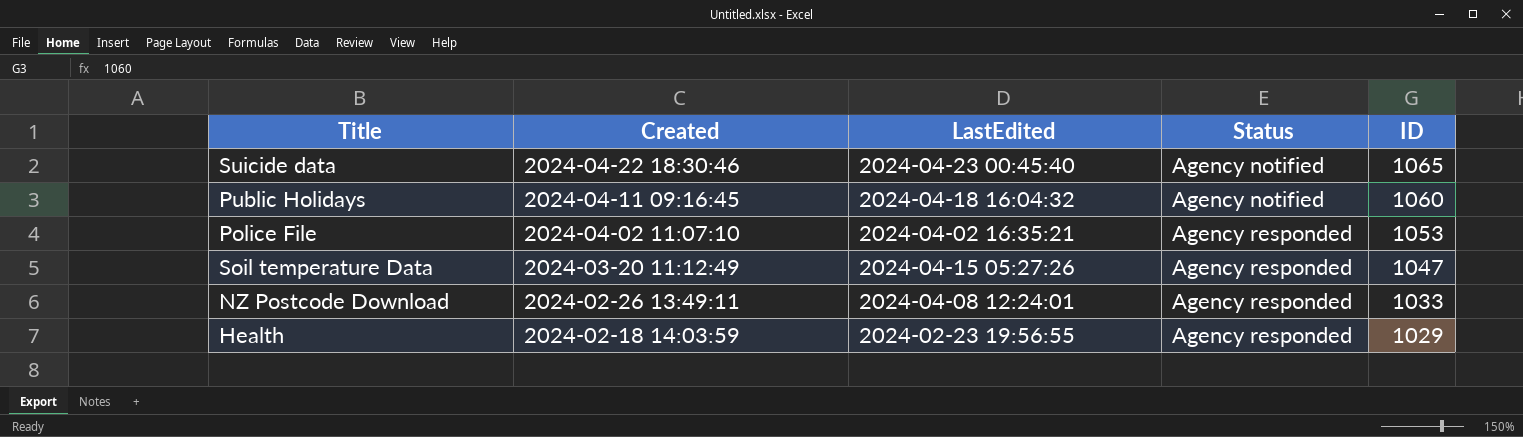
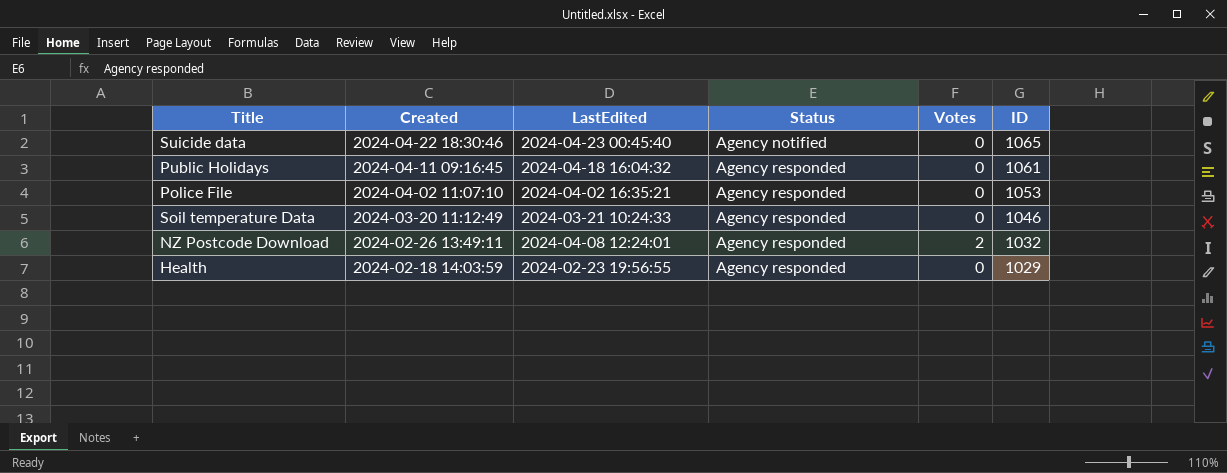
column Votes | position: none -> 5
Public Holidays | Status: Agency notified -> Agency responded
Public Holidays | ID: 1060 -> 1061
Soil temperature Data | LastEdited: 2024-04-15 05:27:26 -> 2024-03-21 10:24:33
Soil temperature Data | ID: 1047 -> 1046
NZ Postcode Download | ID: 1033 -> 1032

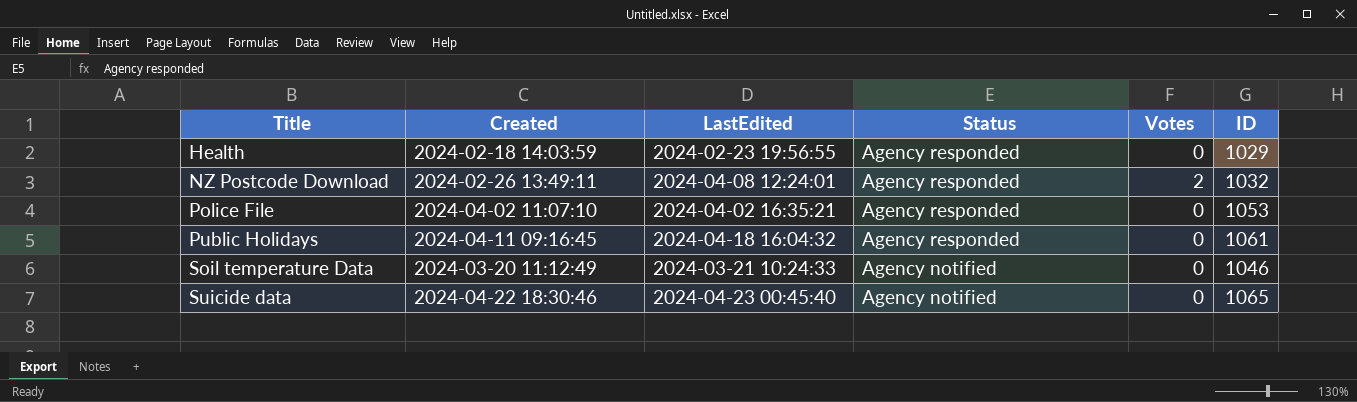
row order: Created descending -> Title ascending
Soil temperature Data | Status: Agency responded -> Agency notified

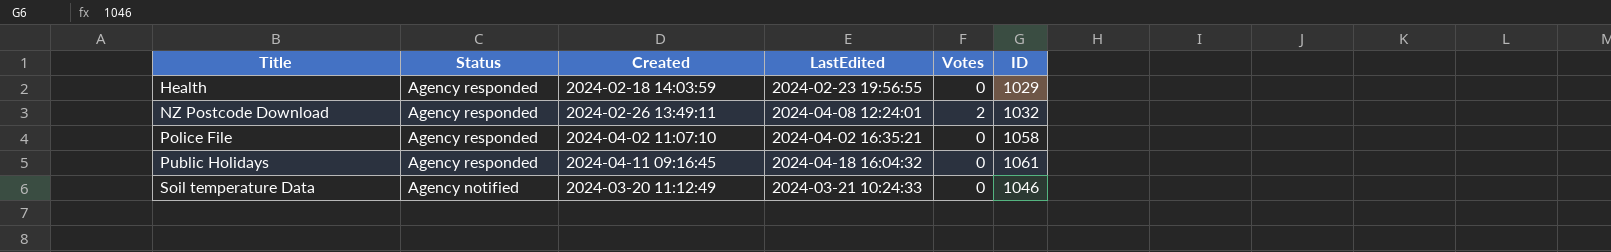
column Status | position: 4 -> 2
row Suicide data: 2024-04-22 18:30:46 | 2024-04-23 00:45:40 | Agency notified | 0 | 1065 -> none
Police File | ID: 1053 -> 1058

